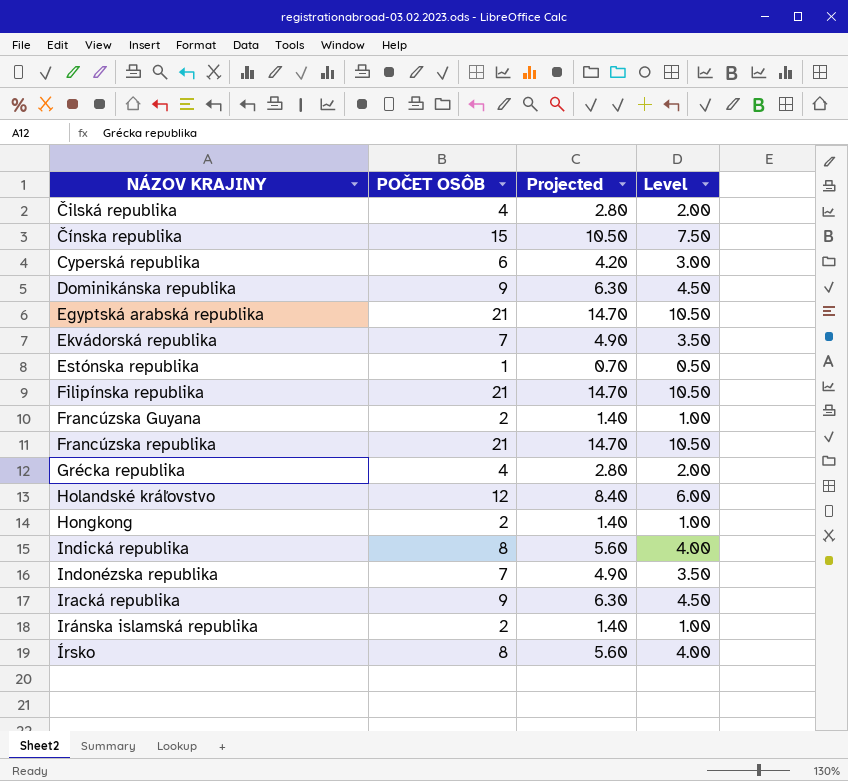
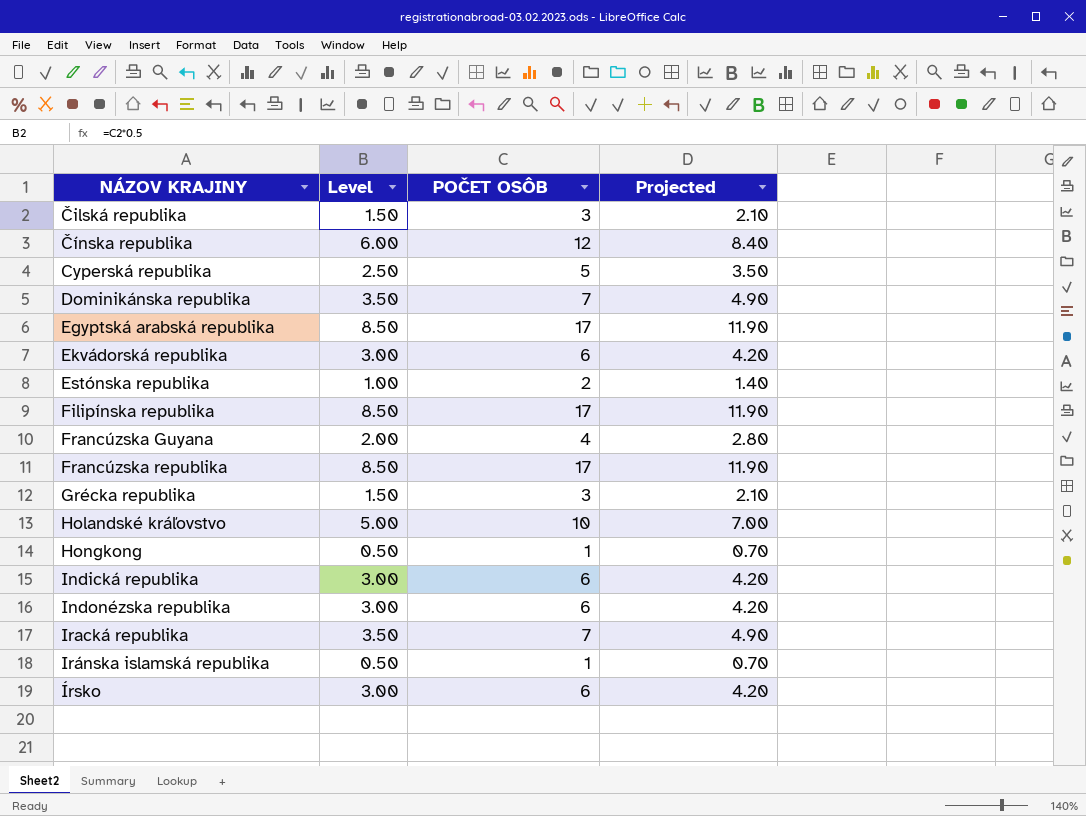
column Level | position: 4 -> 2
Čilská republika | Level: 2.00 -> 1.50
Čilská republika | POČET OSÔB: 4 -> 3
Čilská republika | Projected: 2.80 -> 2.10
Čínska republika | Level: 7.50 -> 6.00
Čínska republika | POČET OSÔB: 15 -> 12
Čínska republika | Projected: 10.50 -> 8.40
Cyperská republika | Level: 3.00 -> 2.50
Cyperská republika | POČET OSÔB: 6 -> 5
Cyperská republika | Projected: 4.20 -> 3.50
Dominikánska republika | Level: 4.50 -> 3.50
Dominikánska republika | POČET OSÔB: 9 -> 7
Dominikánska republika | Projected: 6.30 -> 4.90
Egyptská arabská republika | Level: 10.50 -> 8.50
Egyptská arabská republika | POČET OSÔB: 21 -> 17
Egyptská arabská republika | Projected: 14.70 -> 11.90
Ekvádorská republika | Level: 3.50 -> 3.00
Ekvádorská republika | POČET OSÔB: 7 -> 6
Ekvádorská republika | Projected: 4.90 -> 4.20
Estónska republika | Level: 0.50 -> 1.00
Estónska republika | POČET OSÔB: 1 -> 2
Estónska republika | Projected: 0.70 -> 1.40
Filipínska republika | Level: 10.50 -> 8.50
Filipínska republika | POČET OSÔB: 21 -> 17
Filipínska republika | Projected: 14.70 -> 11.90
Francúzska Guyana | Level: 1.00 -> 2.00
Francúzska Guyana | POČET OSÔB: 2 -> 4
Francúzska Guyana | Projected: 1.40 -> 2.80
Francúzska republika | Level: 10.50 -> 8.50
Francúzska republika | POČET OSÔB: 21 -> 17
Francúzska republika | Projected: 14.70 -> 11.90
Grécka republika | Level: 2.00 -> 1.50
Grécka republika | POČET OSÔB: 4 -> 3
Grécka republika | Projected: 2.80 -> 2.10
Holandské kráľovstvo | Level: 6.00 -> 5.00
Holandské kráľovstvo | POČET OSÔB: 12 -> 10
Holandské kráľovstvo | Projected: 8.40 -> 7.00
Hongkong | Level: 1.00 -> 0.50
Hongkong | POČET OSÔB: 2 -> 1
Hongkong | Projected: 1.40 -> 0.70
Indická republika | Level: 4.00 -> 3.00
Indická republika | POČET OSÔB: 8 -> 6
Indická republika | Projected: 5.60 -> 4.20
Indonézska republika | Level: 3.50 -> 3.00
Indonézska republika | POČET OSÔB: 7 -> 6
Indonézska republika | Projected: 4.90 -> 4.20
Iracká republika | Level: 4.50 -> 3.50
Iracká republika | POČET OSÔB: 9 -> 7
Iracká republika | Projected: 6.30 -> 4.90
Iránska islamská republika | Level: 1.00 -> 0.50
Iránska islamská republika | POČET OSÔB: 2 -> 1
Iránska islamská republika | Projected: 1.40 -> 0.70
Írsko | Level: 4.00 -> 3.00
Írsko | POČET OSÔB: 8 -> 6
Írsko | Projected: 5.60 -> 4.20

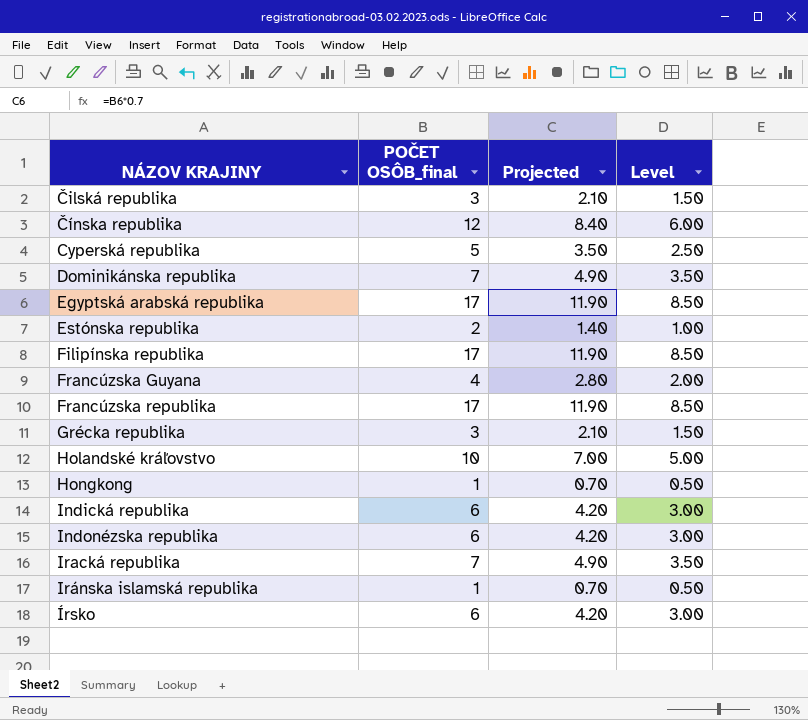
column name: POČET OSÔB -> POČET OSÔB_final
column Level | position: 2 -> 4
row Ekvádorská republika: 3.00 | 6 | 4.20 -> none

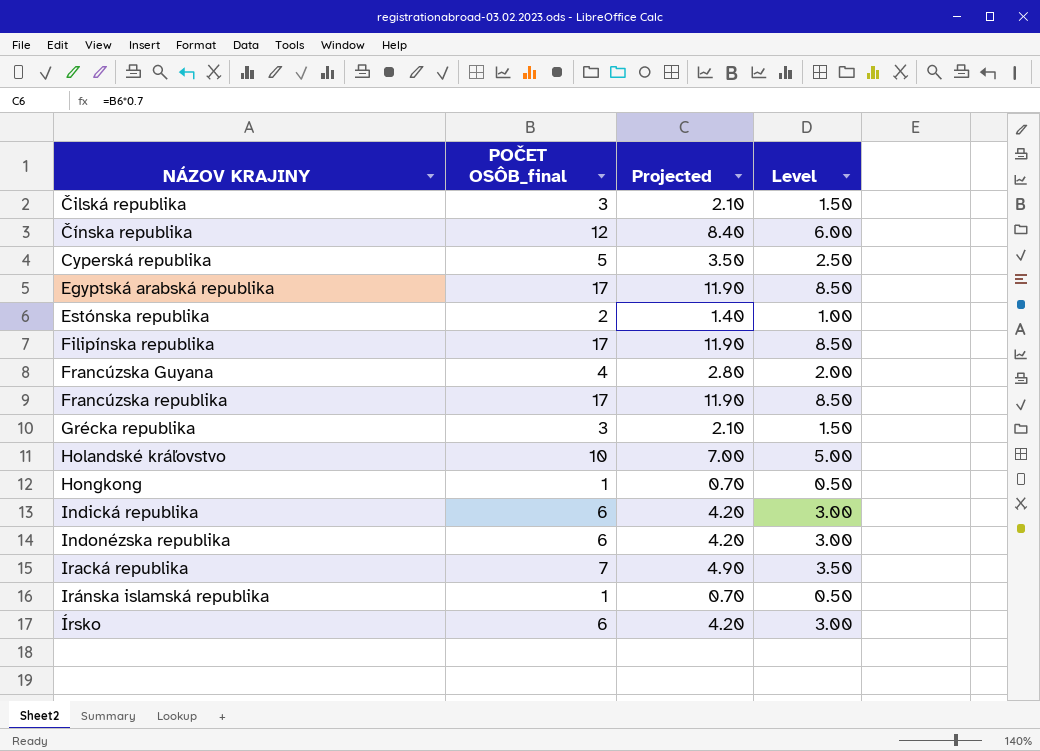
row Dominikánska republika: 7 | 4.90 | 3.50 -> none

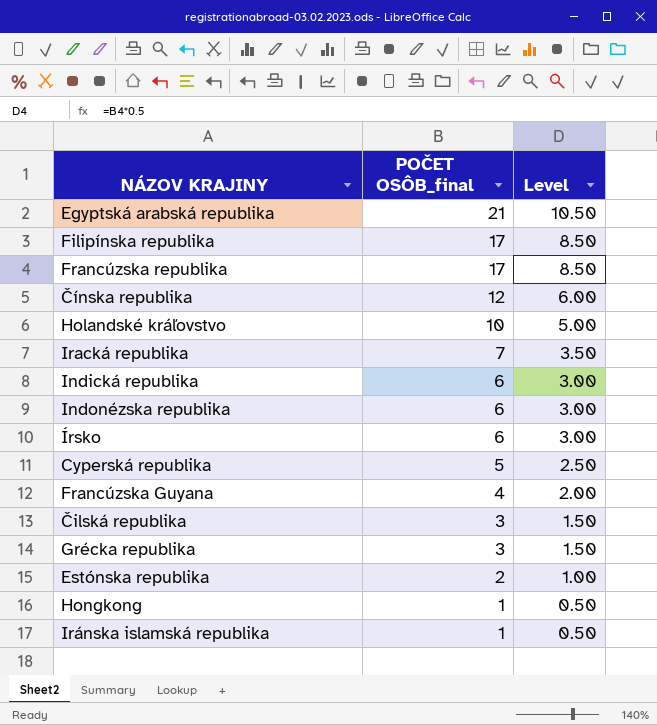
row order: NÁZOV KRAJINY ascending -> POČET OSÔB_final descending
column Projected | formula: [POČET OSÔB_final] * 0.7 -> none
Egyptská arabská republika | POČET OSÔB_final: 17 -> 21
Egyptská arabská republika | Level: 8.50 -> 10.50

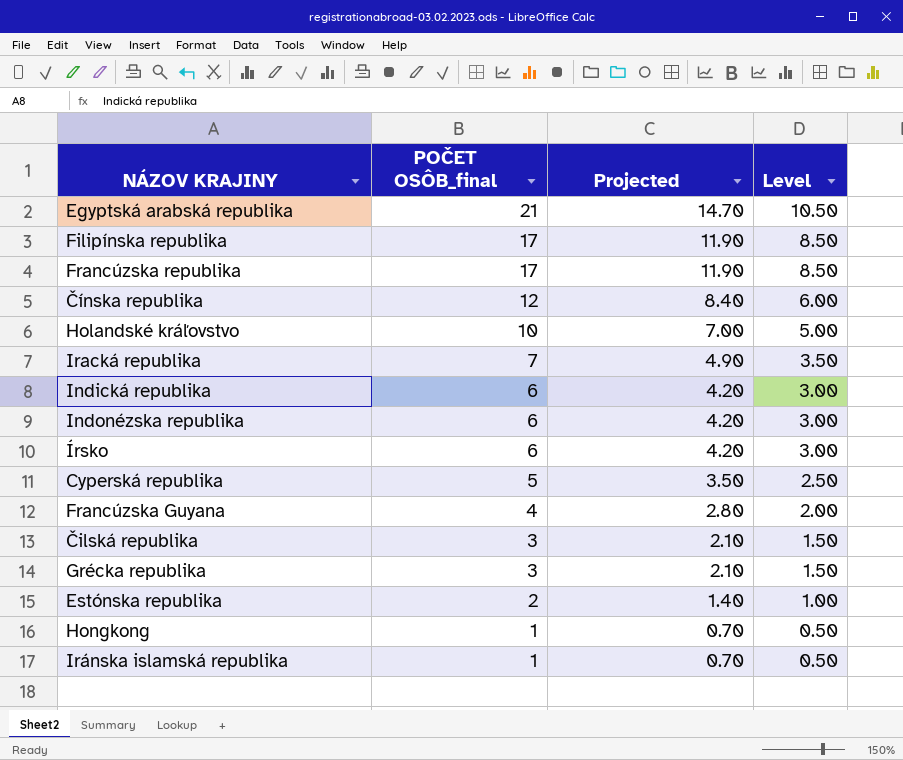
column Projected | formula: none -> [POČET OSÔB_final] * 0.7

